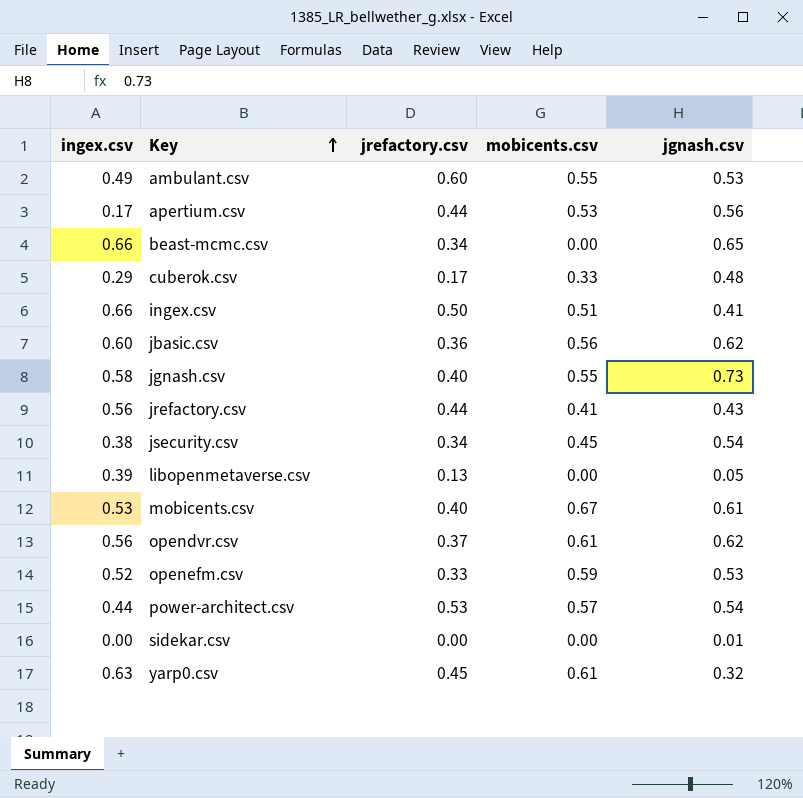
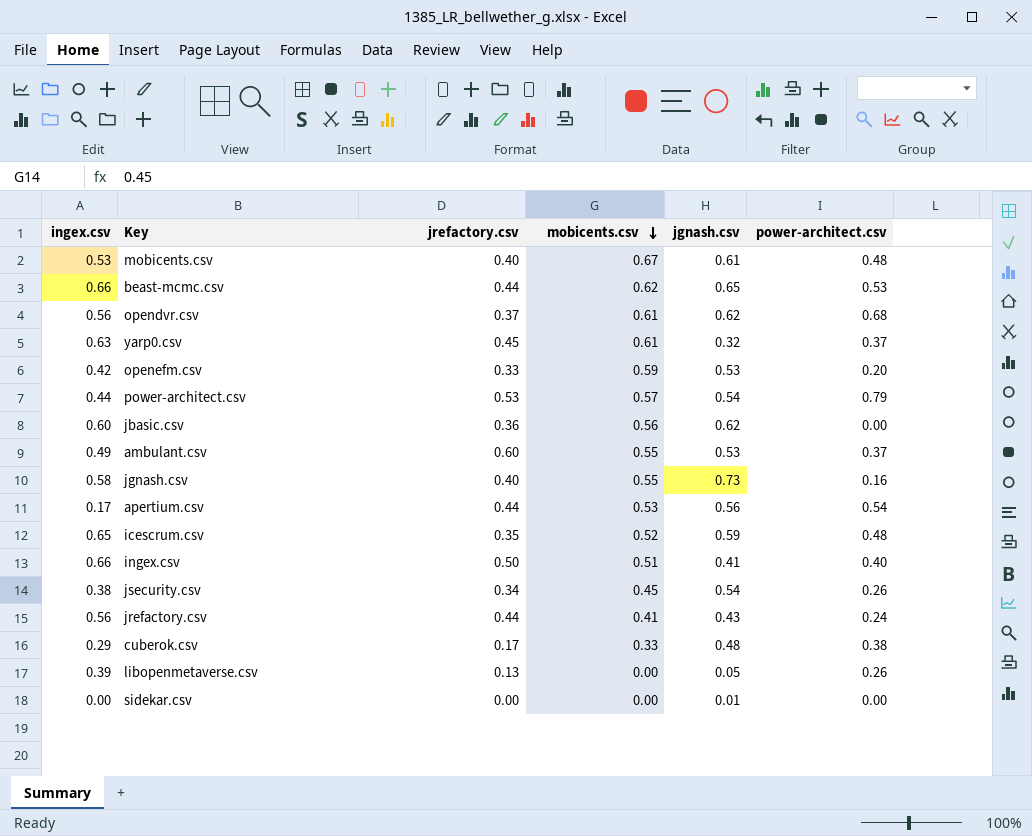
row order: Key ascending -> mobicents.csv descending
column power-architect.csv | position: none -> 6
beast-mcmc.csv | jrefactory.csv: 0.34 -> 0.44
beast-mcmc.csv | mobicents.csv: 0.00 -> 0.62
openefm.csv | ingex.csv: 0.52 -> 0.42
row icescrum.csv: none -> 0.65 | 0.35 | 0.52 | 0.59 | 0.48

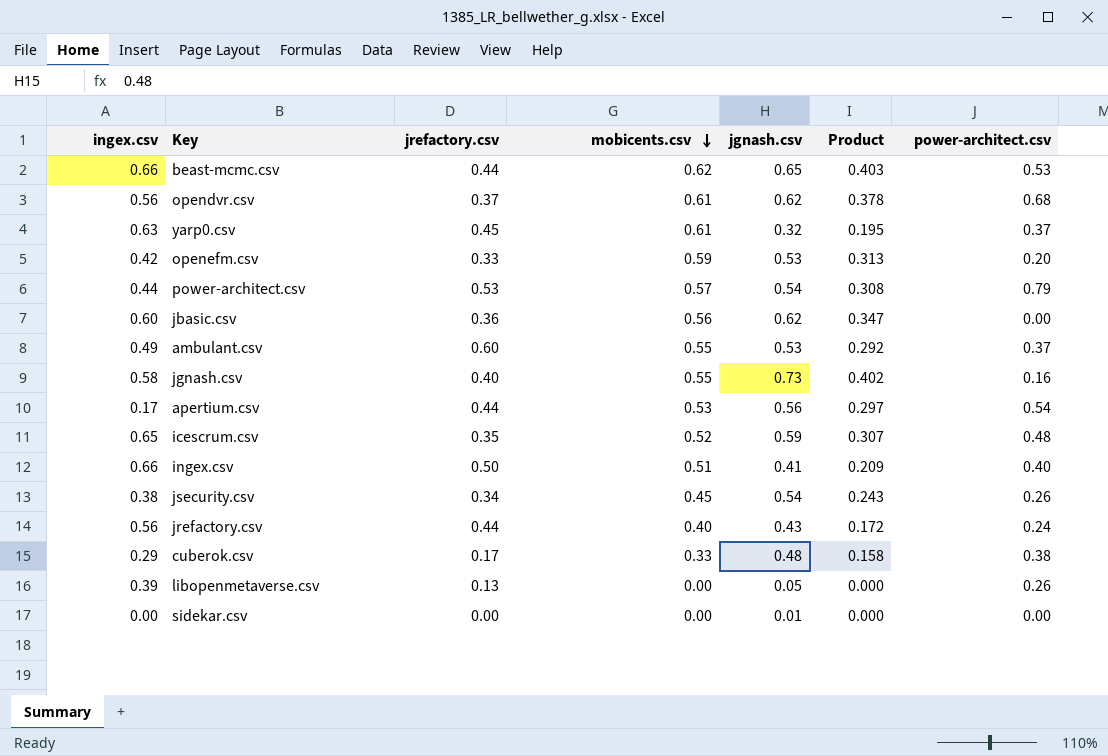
column Product | formula: none -> [mobicents.csv] * [jgnash.csv]
row mobicents.csv: 0.53 | 0.40 | 0.67 | 0.61 | 0.48 -> none
jrefactory.csv | mobicents.csv: 0.41 -> 0.40

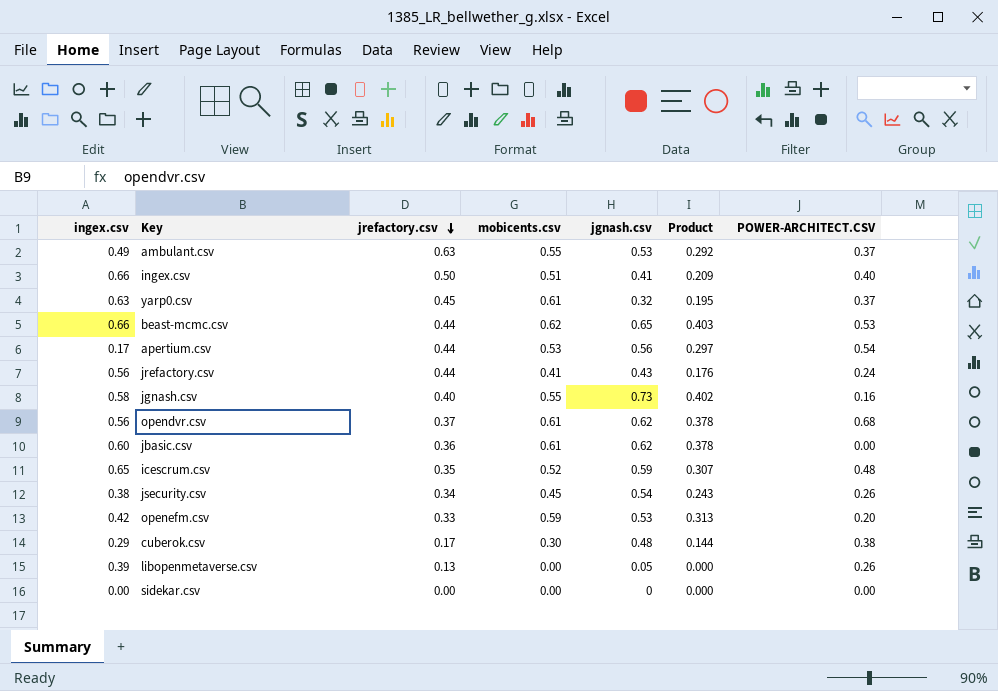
row order: mobicents.csv descending -> jrefactory.csv descending
column name: power-architect.csv -> POWER-ARCHITECT.CSV
row power-architect.csv: 0.44 | 0.53 | 0.57 | 0.54 | 0.308 | 0.79 -> none
ambulant.csv | jrefactory.csv: 0.60 -> 0.63
jrefactory.csv | mobicents.csv: 0.40 -> 0.41
jrefactory.csv | Product: 0.172 -> 0.176
jbasic.csv | mobicents.csv: 0.56 -> 0.61
jbasic.csv | Product: 0.347 -> 0.378
cuberok.csv | mobicents.csv: 0.33 -> 0.30
cuberok.csv | Product: 0.158 -> 0.144
sidekar.csv | jgnash.csv: 0.01 -> 0

